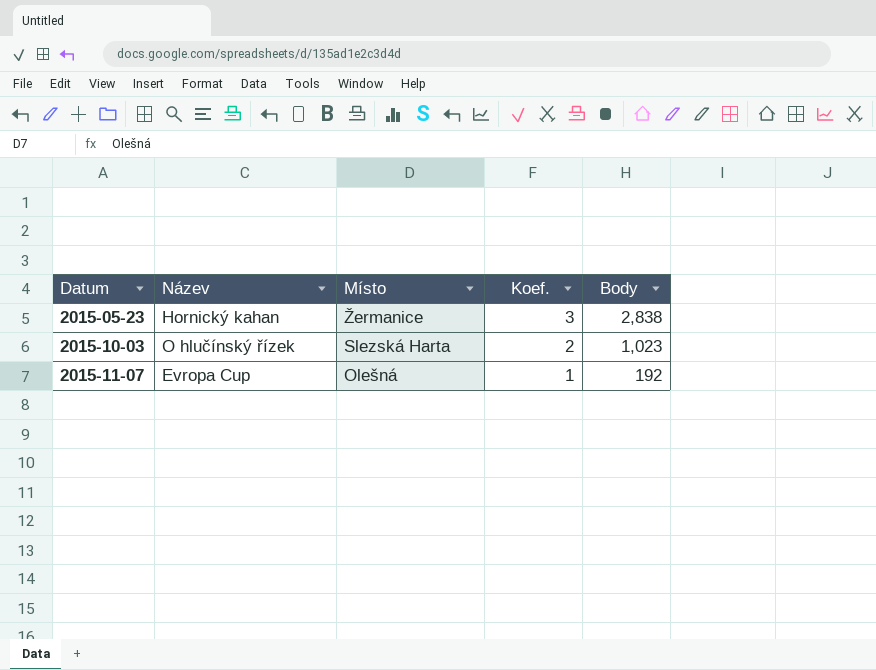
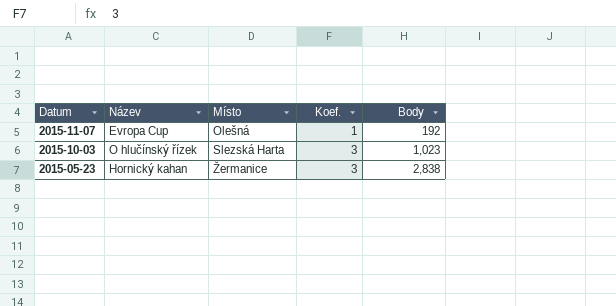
row order: Datum ascending -> Datum descending
2015-10-03 | Koef.: 2 -> 3

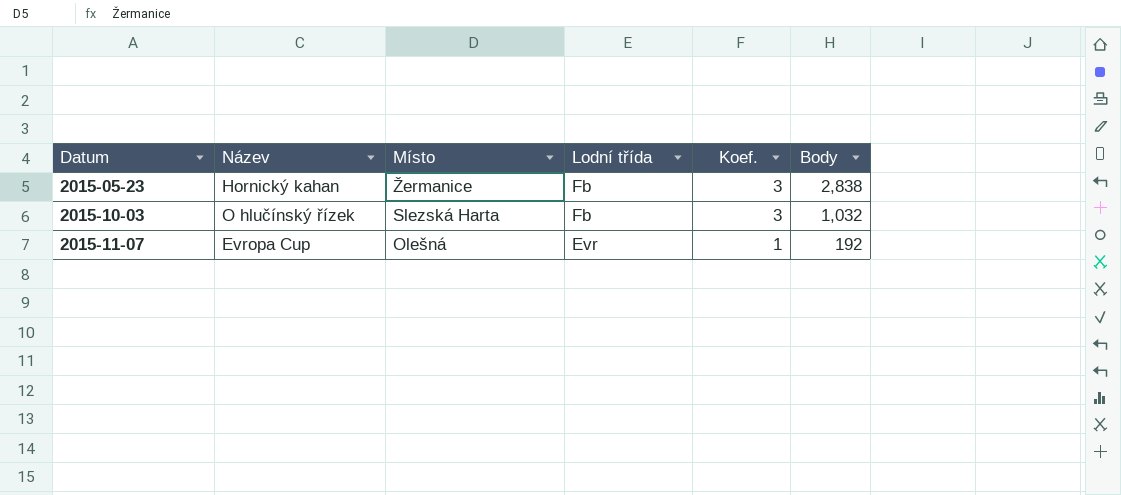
row order: Datum descending -> Datum ascending
column Lodní třída | position: none -> 4
2015-10-03 | Body: 1,023 -> 1,032

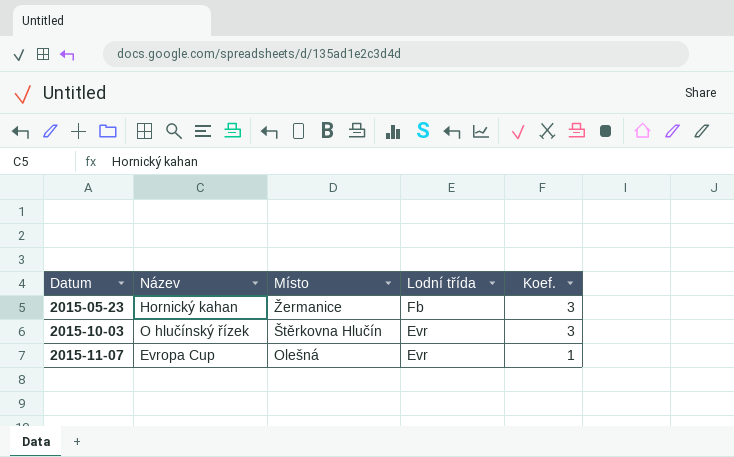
column Body | position: 6 -> none
2015-10-03 | Místo: Slezská Harta -> Štěrkovna Hlučín
2015-10-03 | Lodní třída: Fb -> Evr

